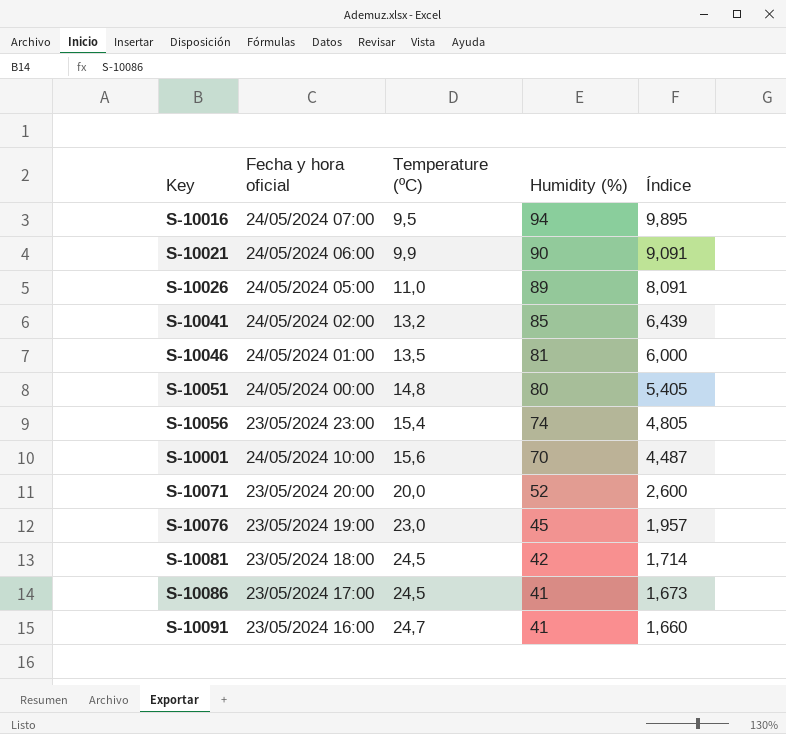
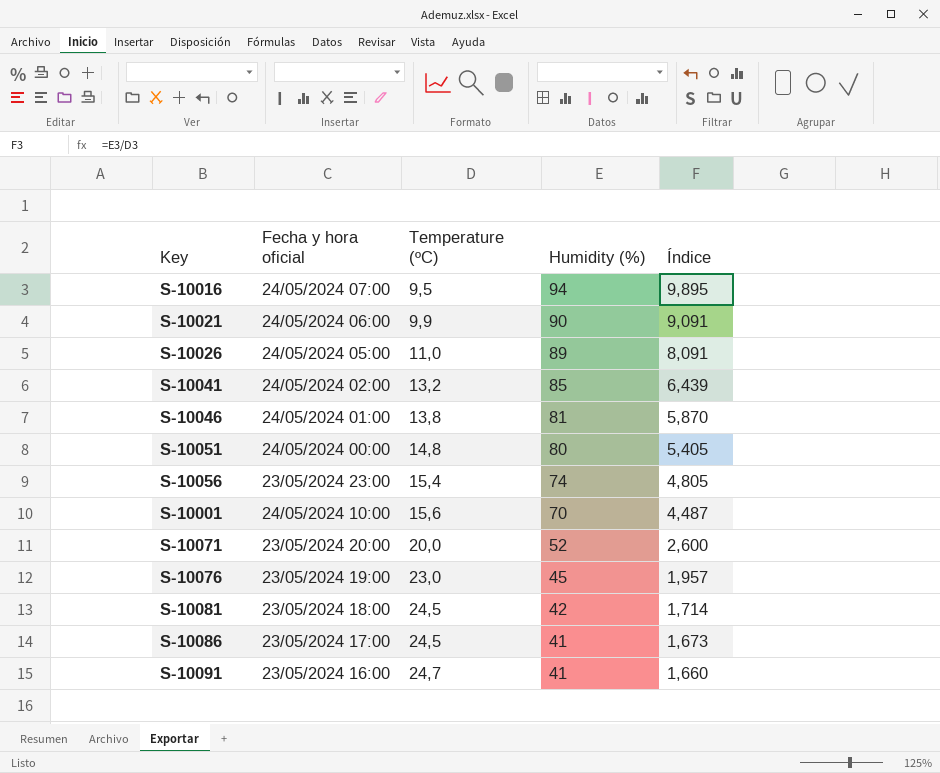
S-10046 | Temperature (ºC): 13,5 -> 13,8
S-10046 | Índice: 6,000 -> 5,870

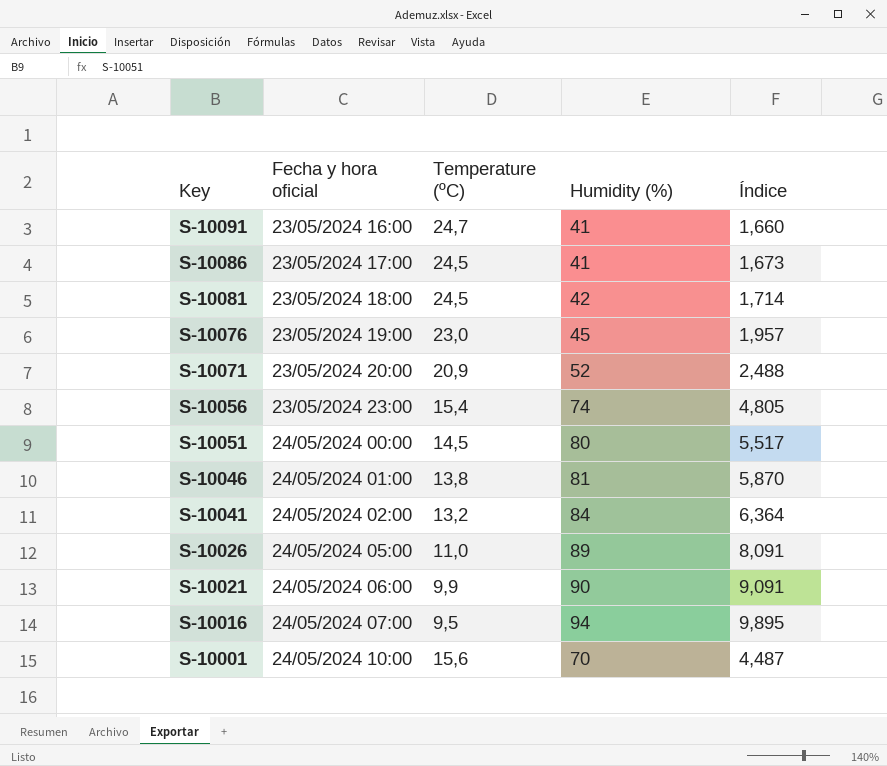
row order: Temperature (ºC) ascending -> Key descending
S-10071 | Temperature (ºC): 20,0 -> 20,9
S-10071 | Índice: 2,600 -> 2,488
S-10051 | Temperature (ºC): 14,8 -> 14,5
S-10051 | Índice: 5,405 -> 5,517
S-10041 | Humidity (%): 85 -> 84
S-10041 | Índice: 6,439 -> 6,364

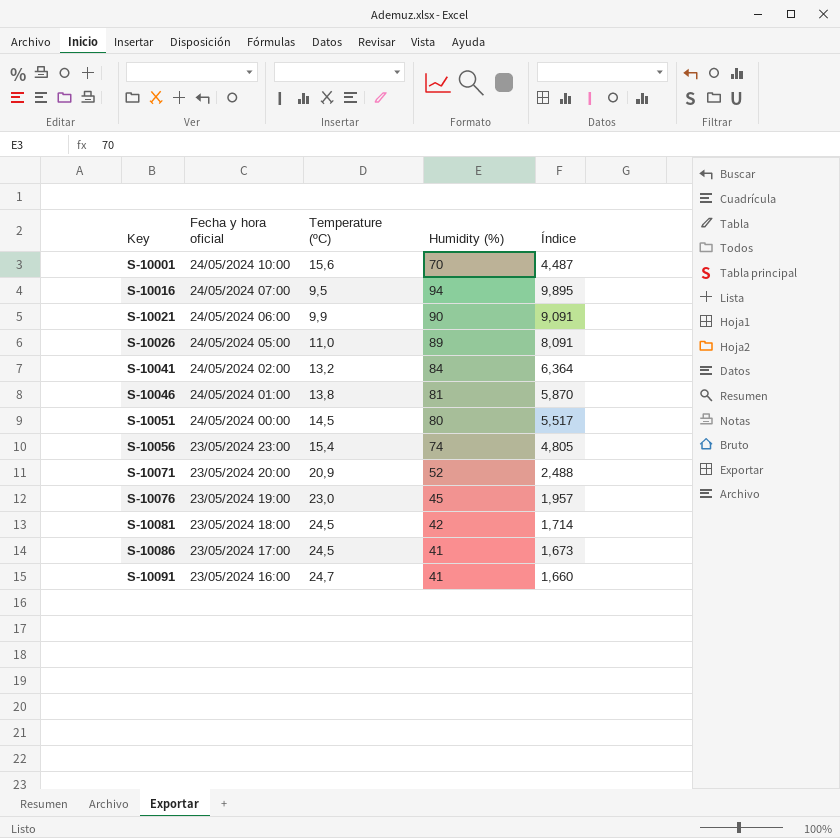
row order: Key descending -> Key ascending

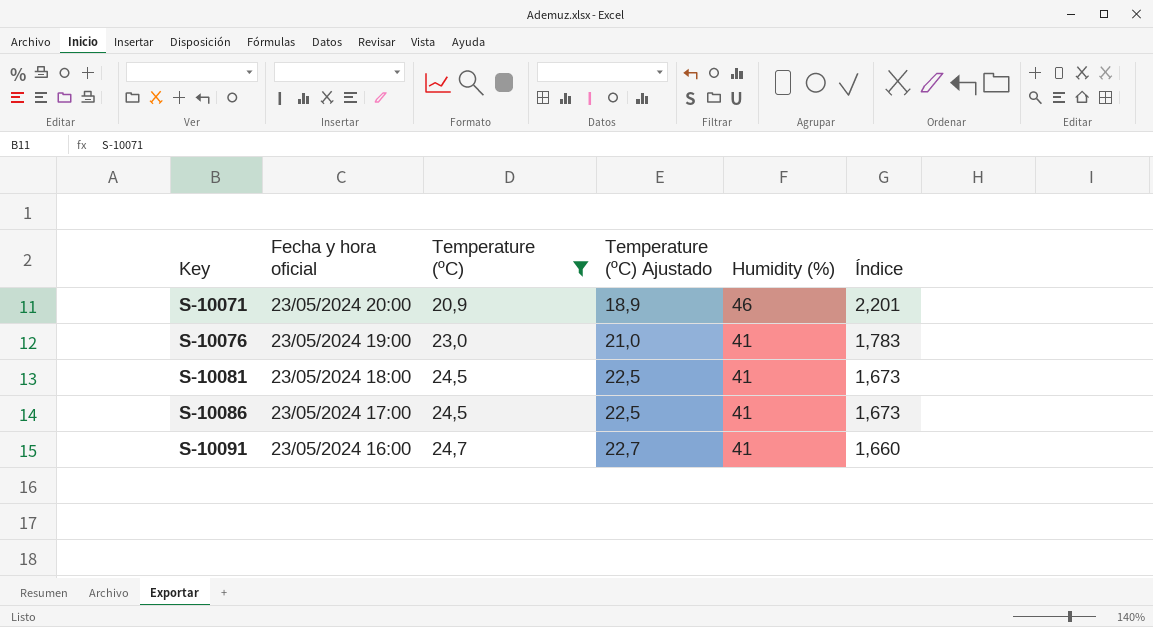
filter: none -> Temperature (ºC) >= 20,9
column Temperature (ºC) Ajustado | formula: none -> [Temperature (ºC)] - 2
S-10071 | Humidity (%): 52 -> 46
S-10071 | Índice: 2,488 -> 2,201
S-10076 | Humidity (%): 45 -> 41
S-10076 | Índice: 1,957 -> 1,783
S-10081 | Humidity (%): 42 -> 41
S-10081 | Índice: 1,714 -> 1,673

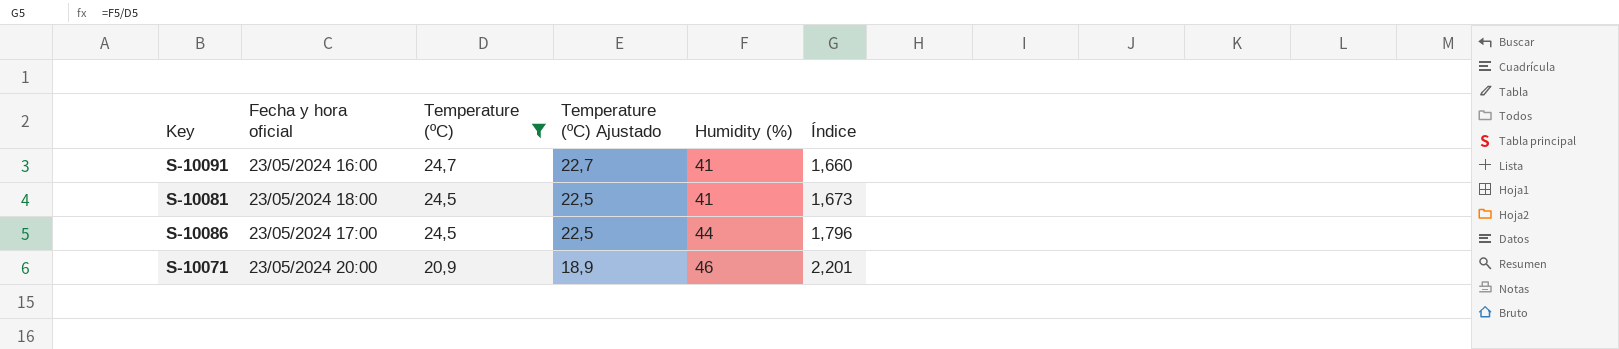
row order: Key ascending -> Temperature (ºC) descending
row S-10076: 23/05/2024 19:00 | 23,0 | 21,0 | 41 | 1,783 -> none
S-10086 | Humidity (%): 41 -> 44
S-10086 | Índice: 1,673 -> 1,796

